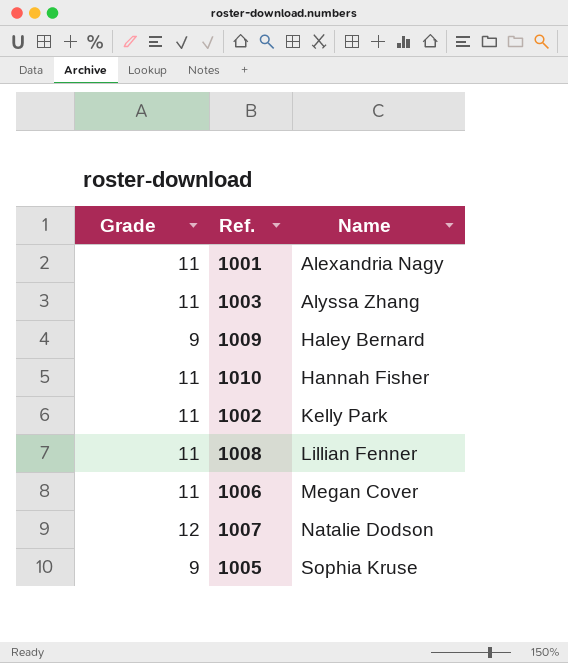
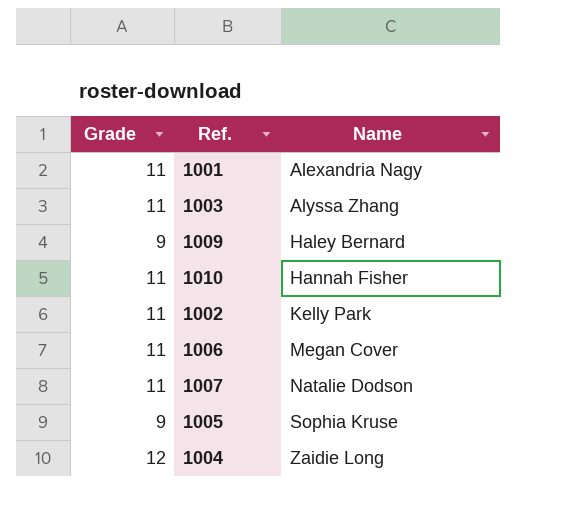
row 1008: 11 | Lillian Fenner -> none
1007 | Grade: 12 -> 11
row 1004: none -> 12 | Zaidie Long

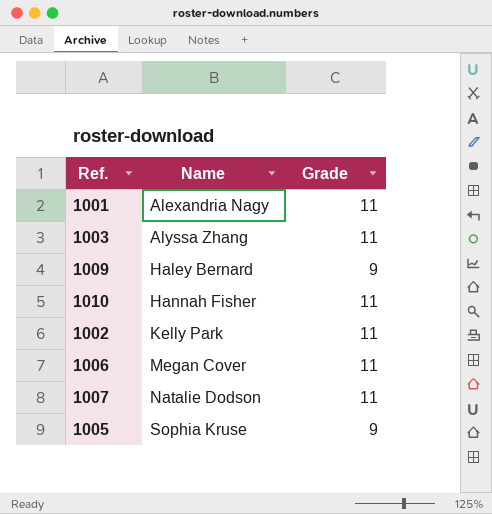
column Grade | position: 1 -> 3
row 1004: 12 | Zaidie Long -> none

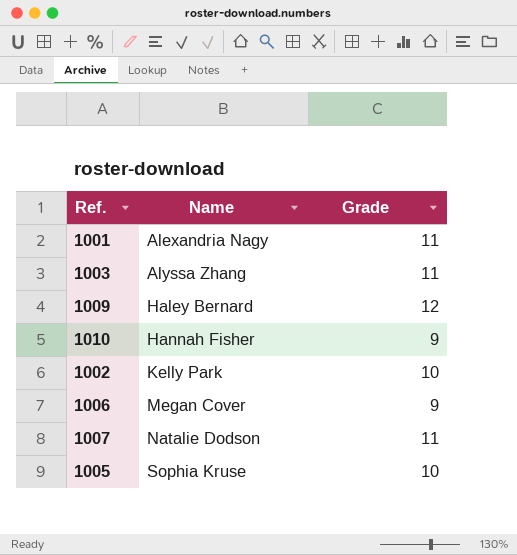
1009 | Grade: 9 -> 12
1010 | Grade: 11 -> 9
1002 | Grade: 11 -> 10
1006 | Grade: 11 -> 9
1005 | Grade: 9 -> 10

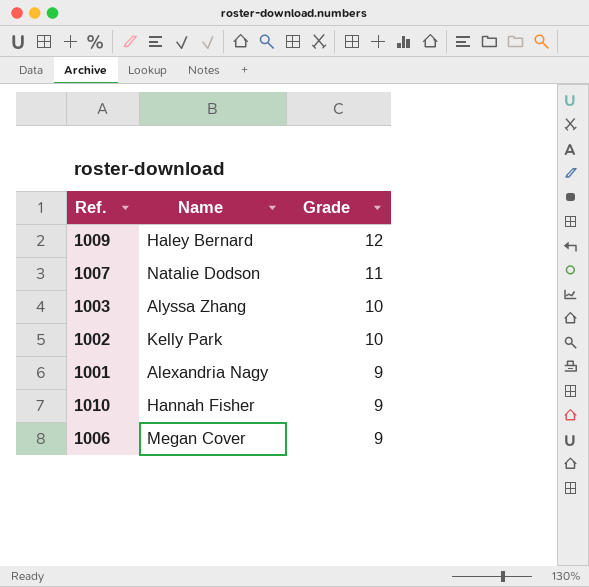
row order: Name ascending -> Grade descending
row 1005: Sophia Kruse | 10 -> none
1003 | Grade: 11 -> 10
1001 | Grade: 11 -> 9

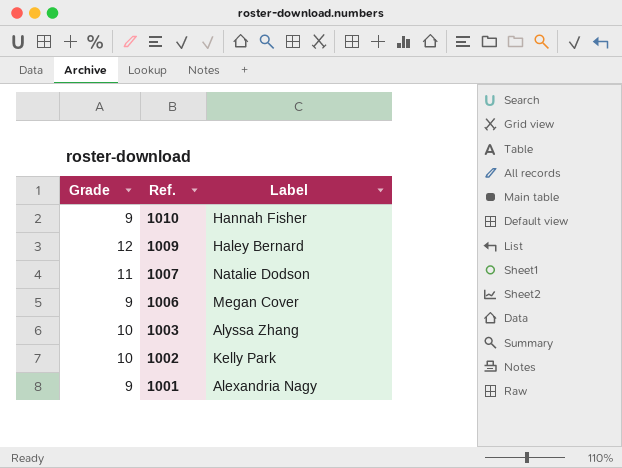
row order: Grade descending -> Ref. descending
column Grade | position: 3 -> 1
column name: Name -> Label

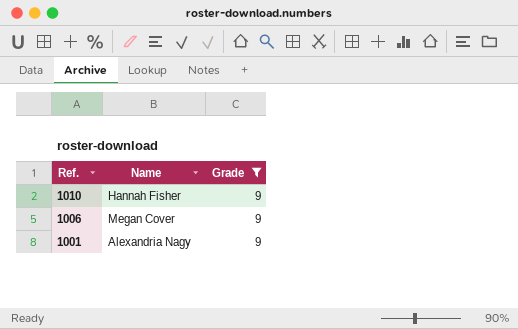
filter: none -> Grade = 9
column name: Label -> Name
column Grade | position: 1 -> 3

